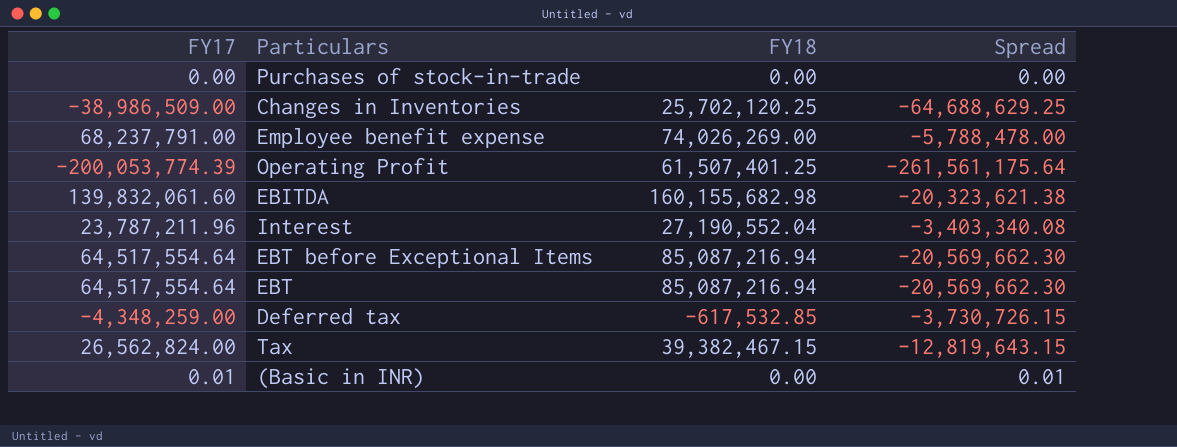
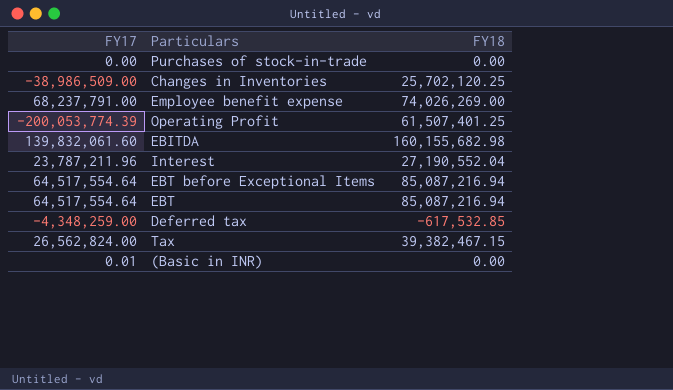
column Spread | formula: [FY17] - [FY18] -> none

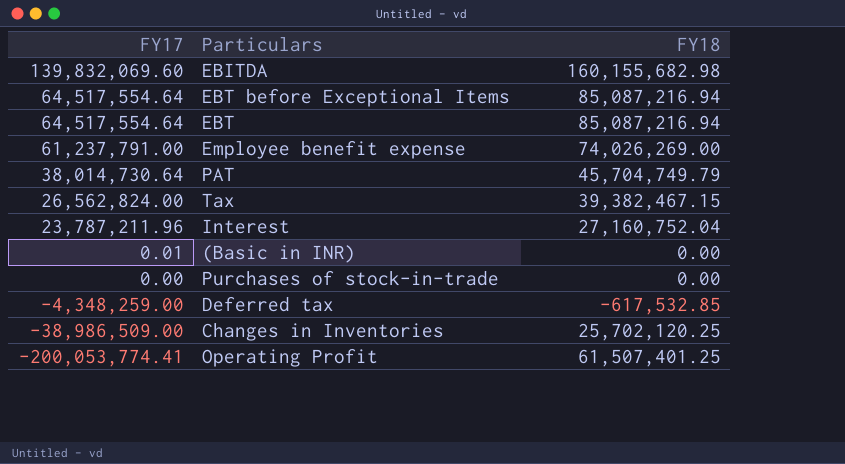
row order: none -> FY17 descending
EBITDA | FY17: 139,832,061.60 -> 139,832,069.60
Employee benefit expense | FY17: 68,237,791.00 -> 61,237,791.00
row PAT: none -> 38,014,730.64 | 45,704,749.79
Interest | FY18: 27,190,552.04 -> 27,160,752.04
Operating Profit | FY17: -200,053,774.39 -> -200,053,774.41

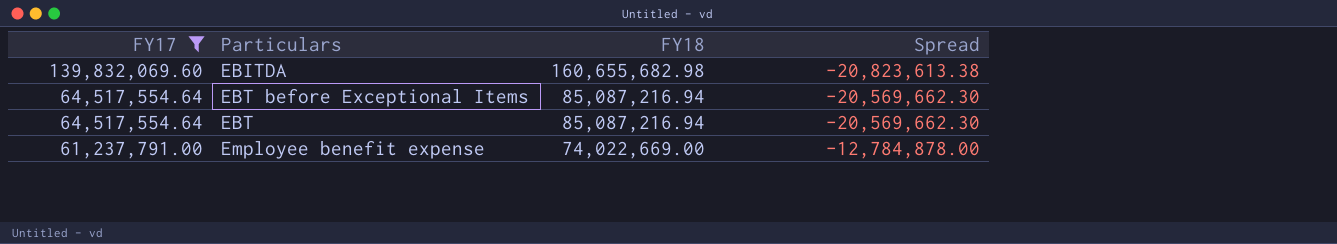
filter: none -> FY17 >= 61,237,791.00
column Spread | formula: none -> [FY17] - [FY18]
EBITDA | FY18: 160,155,682.98 -> 160,655,682.98
Employee benefit expense | FY18: 74,026,269.00 -> 74,022,669.00

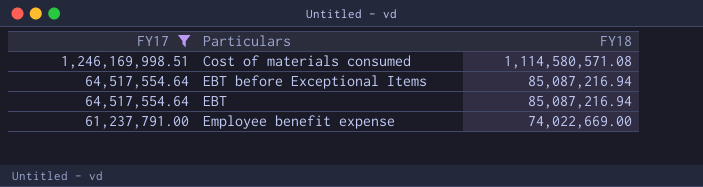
column Spread | formula: [FY17] - [FY18] -> none
row EBITDA: 139,832,069.60 | 160,655,682.98 | -20,823,613.38 -> none
row Cost of materials consumed: none -> 1,246,169,998.51 | 1,114,580,571.08

